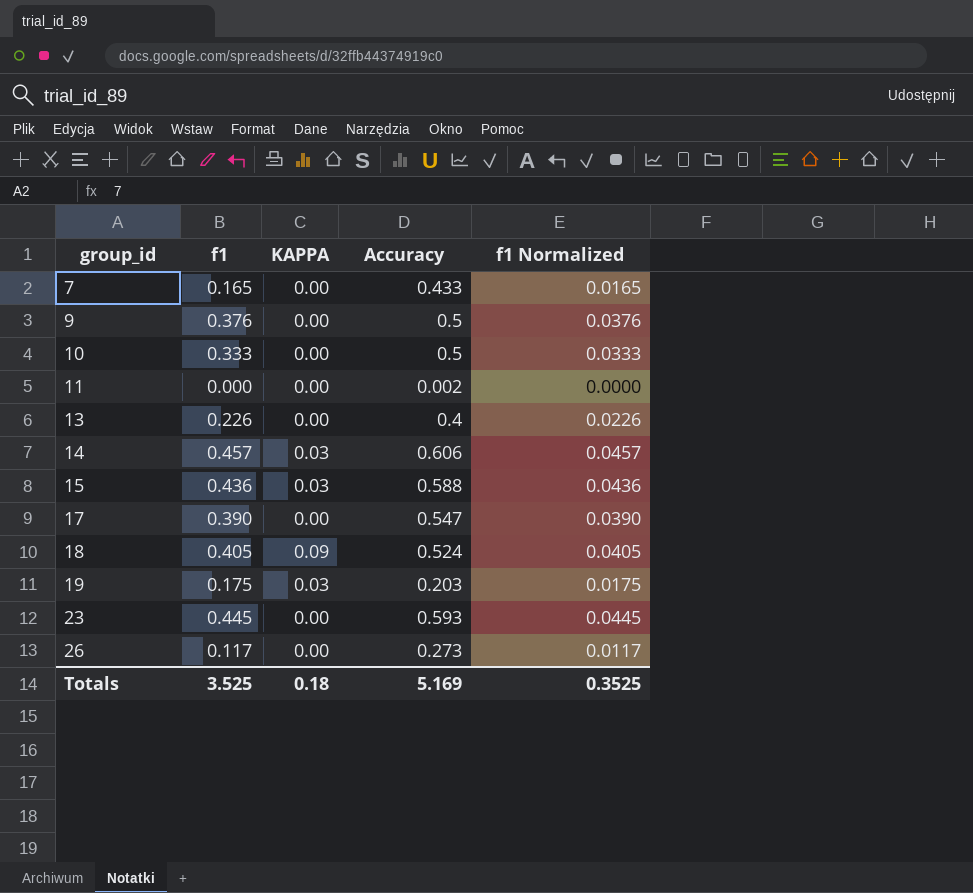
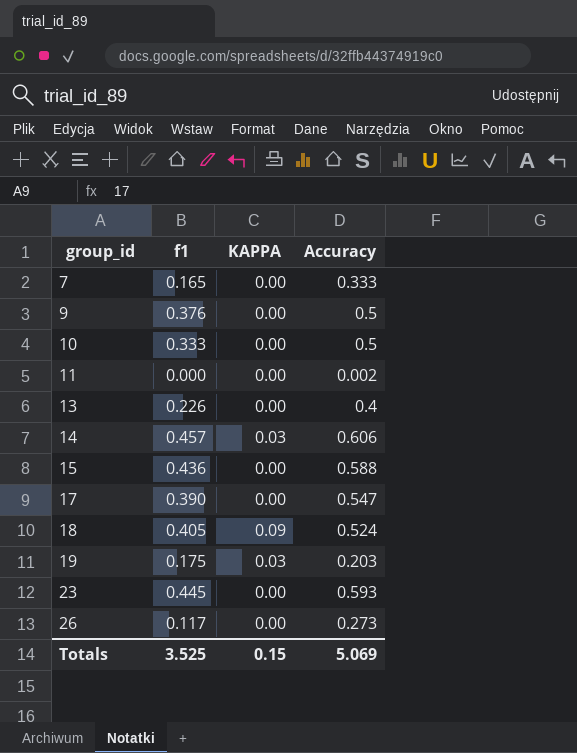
column f1 Normalized | formula: [f1] * 0.1 -> none
7 | Accuracy: 0.433 -> 0.333
15 | KAPPA: 0.03 -> 0.00
Totals | KAPPA: 0.18 -> 0.15
Totals | Accuracy: 5.169 -> 5.069

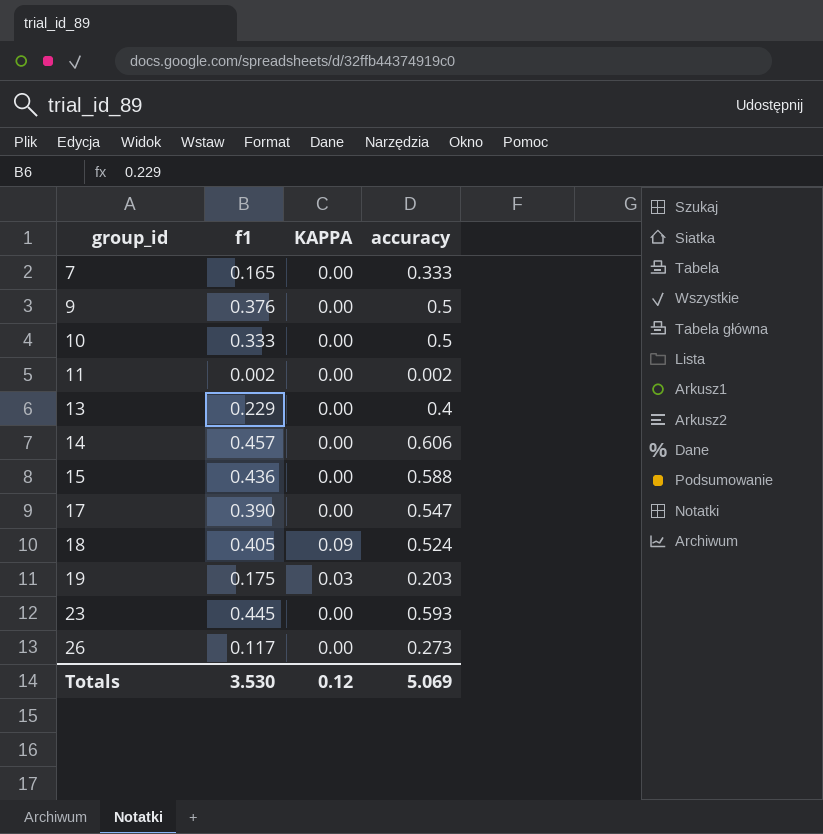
column name: Accuracy -> accuracy
11 | f1: 0.000 -> 0.002
13 | f1: 0.226 -> 0.229
14 | KAPPA: 0.03 -> 0.00
Totals | f1: 3.525 -> 3.530
Totals | KAPPA: 0.15 -> 0.12

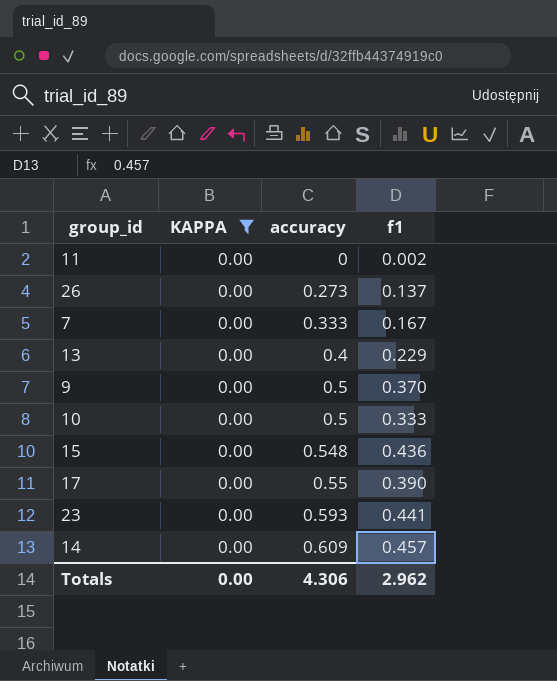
filter: none -> KAPPA = 0.00
row order: group_id ascending -> accuracy ascending
column f1 | position: 2 -> 4
11 | accuracy: 0.002 -> 0
26 | f1: 0.117 -> 0.137
7 | f1: 0.165 -> 0.167
9 | f1: 0.376 -> 0.370
15 | accuracy: 0.588 -> 0.548
17 | accuracy: 0.547 -> 0.55
23 | f1: 0.445 -> 0.441
14 | accuracy: 0.606 -> 0.609
Totals | KAPPA: 0.12 -> 0.00
Totals | accuracy: 5.069 -> 4.306
Totals | f1: 3.530 -> 2.962

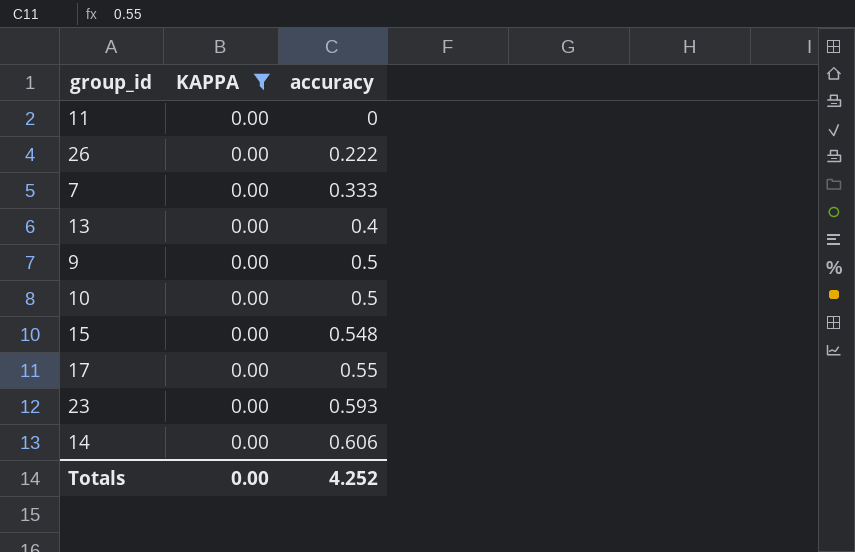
column f1 | position: 4 -> none
26 | accuracy: 0.273 -> 0.222
14 | accuracy: 0.609 -> 0.606
Totals | accuracy: 4.306 -> 4.252

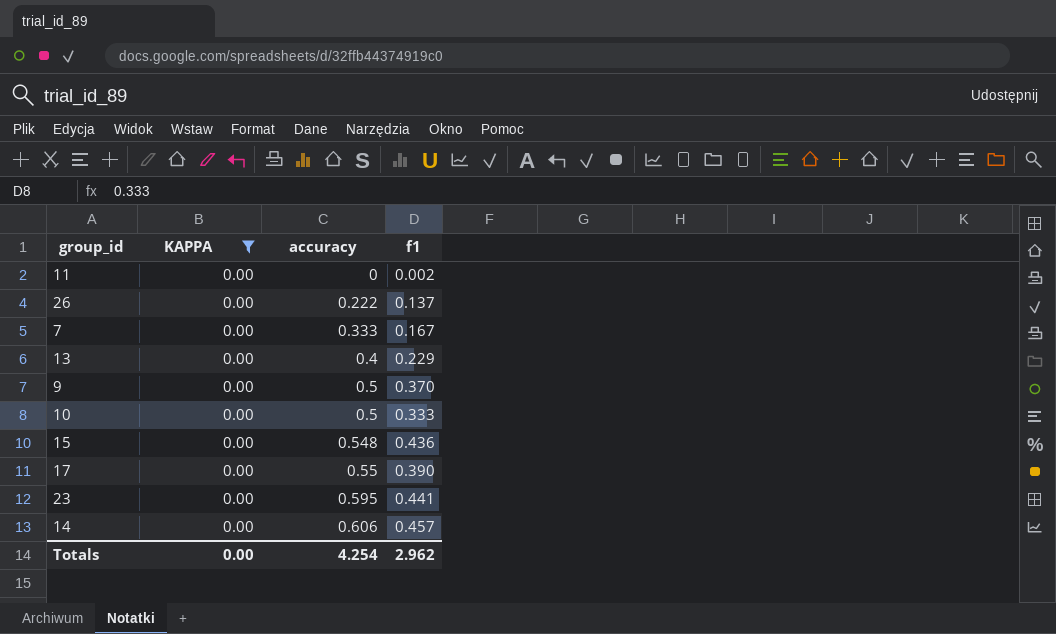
column f1 | position: none -> 4
23 | accuracy: 0.593 -> 0.595
Totals | accuracy: 4.252 -> 4.254

